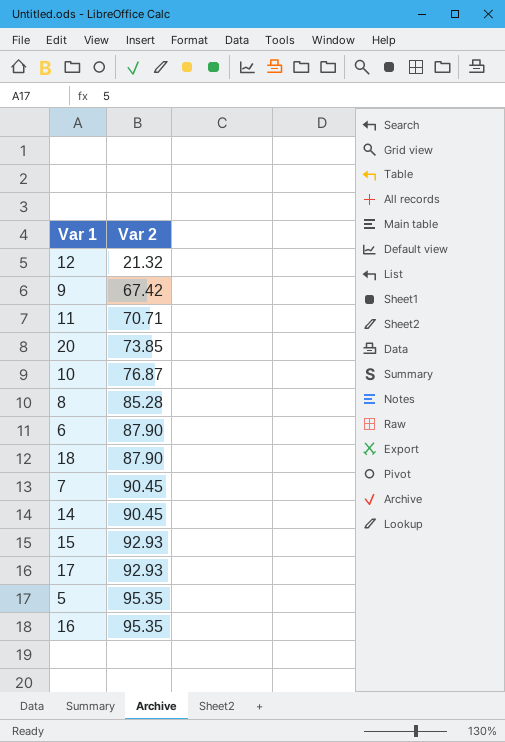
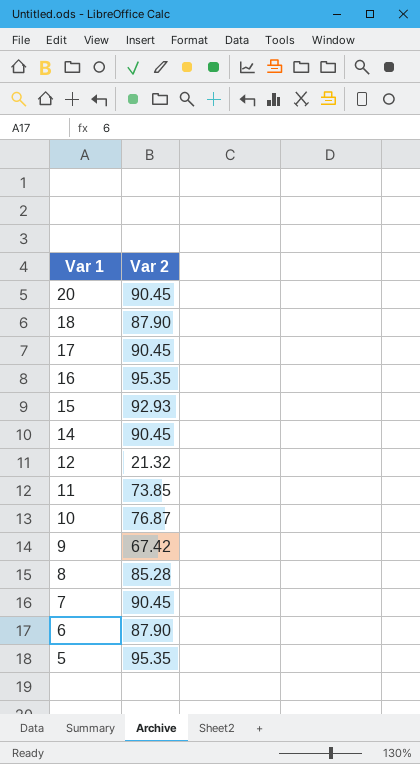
row order: Var 2 ascending -> Var 1 descending
20 | Var 2: 73.85 -> 90.45
17 | Var 2: 92.93 -> 90.45
11 | Var 2: 70.71 -> 73.85

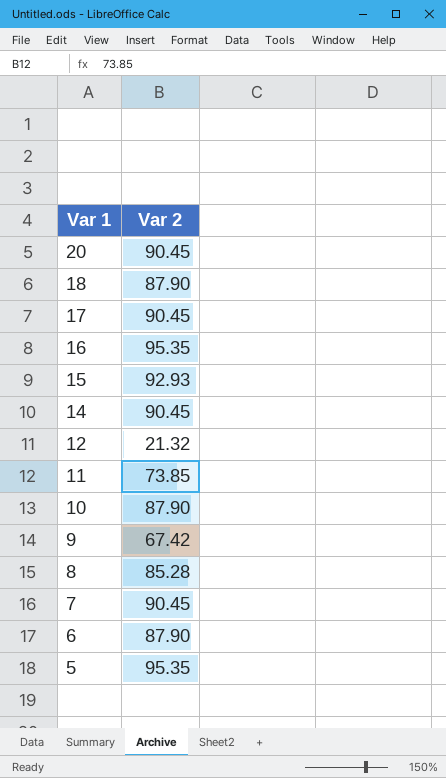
10 | Var 2: 76.87 -> 87.90

